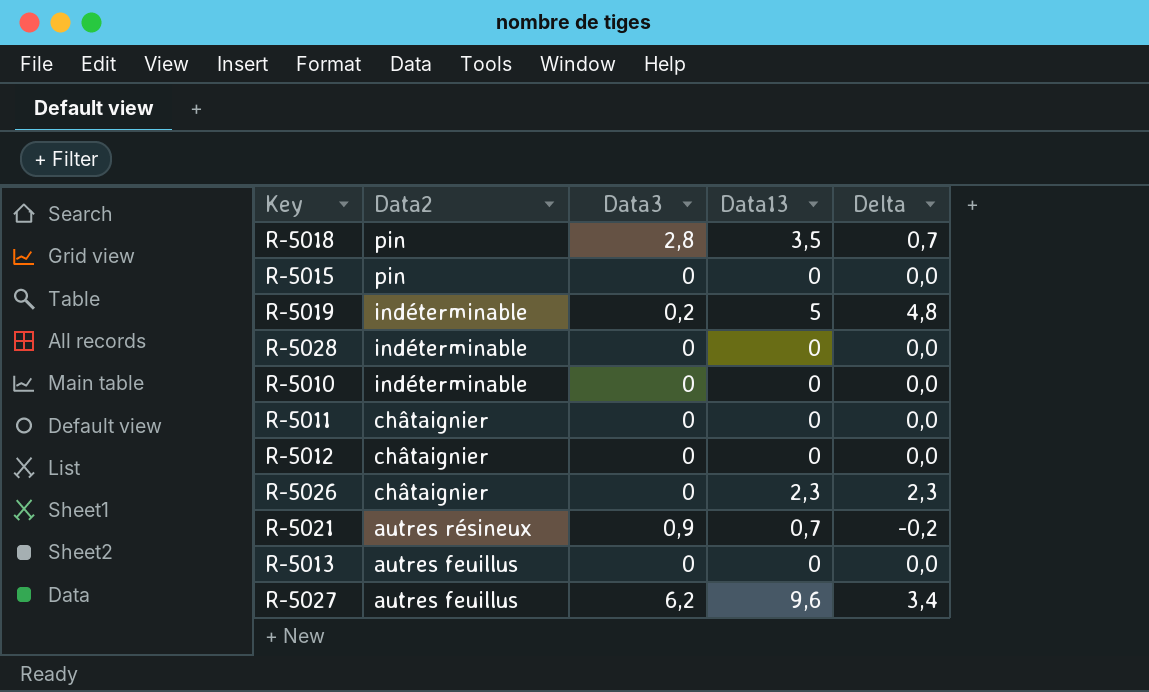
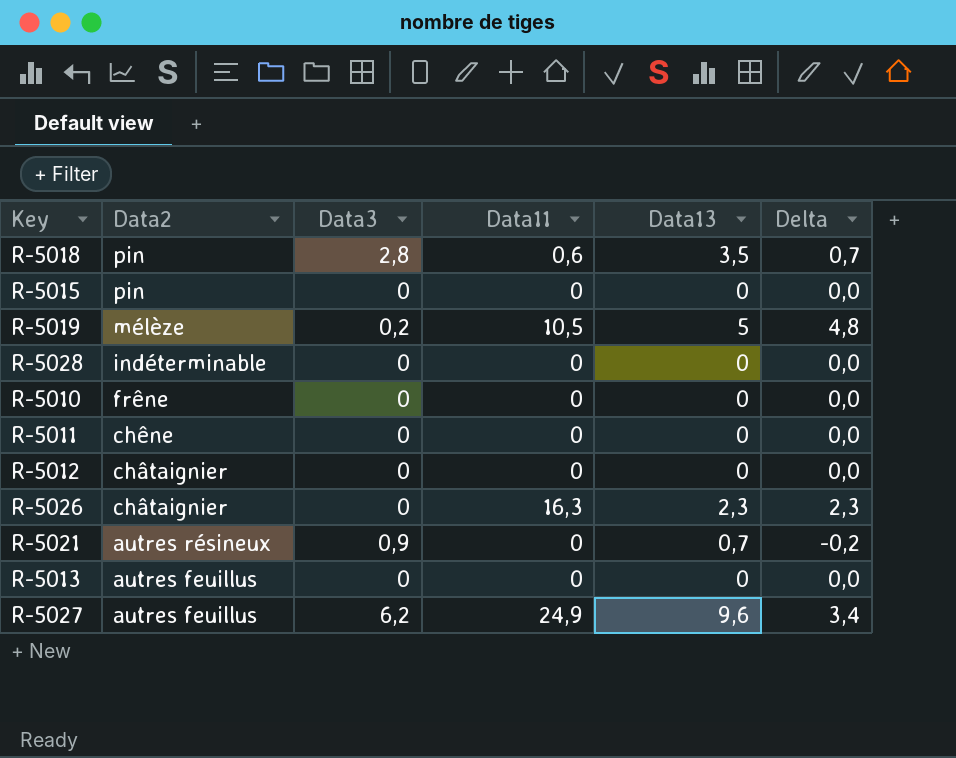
column Data11 | position: none -> 4
R-5019 | Data2: indéterminable -> mélèze
R-5010 | Data2: indéterminable -> frêne
R-5011 | Data2: châtaignier -> chêne

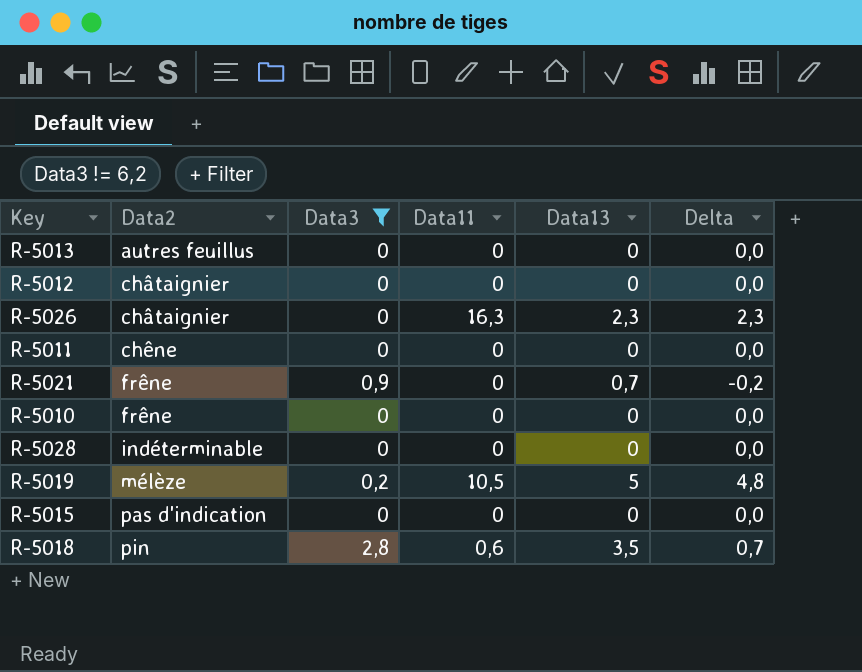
filter: none -> Data3 != 6,2
row order: Data2 descending -> Data2 ascending
R-5021 | Data2: autres résineux -> frêne
R-5015 | Data2: pin -> pas d'indication

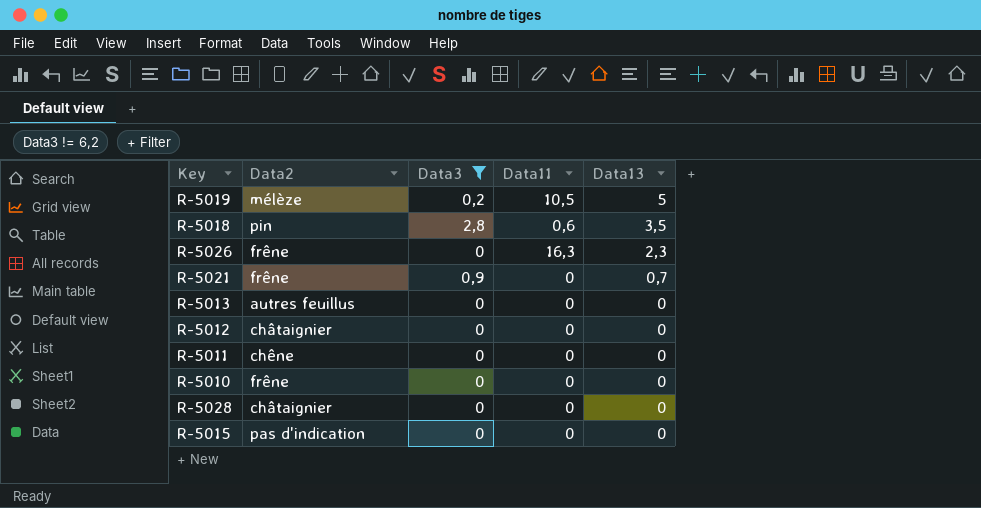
row order: Data2 ascending -> Data13 descending
column Delta | formula: [Data13] - [Data3] -> none
R-5026 | Data2: châtaignier -> frêne
R-5028 | Data2: indéterminable -> châtaignier

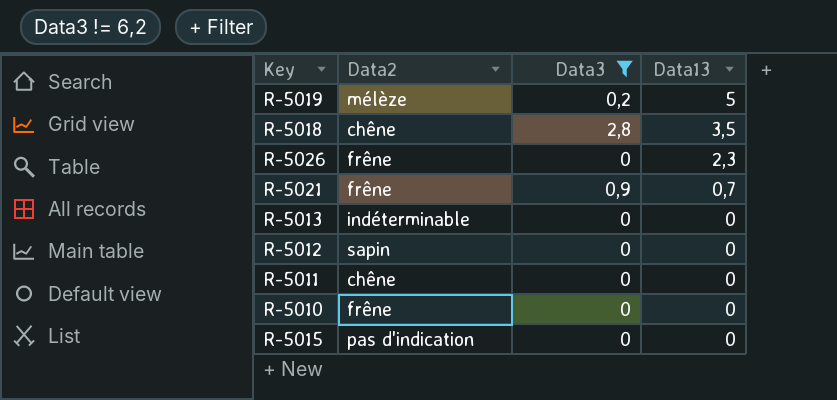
column Data11 | position: 4 -> none
row R-5028: châtaignier | 0 | 0 | 0 -> none
R-5018 | Data2: pin -> chêne
R-5013 | Data2: autres feuillus -> indéterminable
R-5012 | Data2: châtaignier -> sapin

